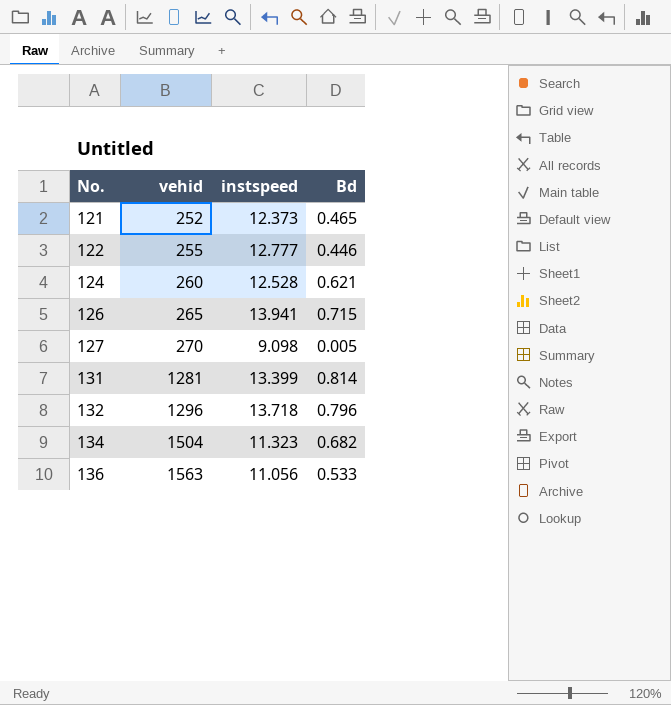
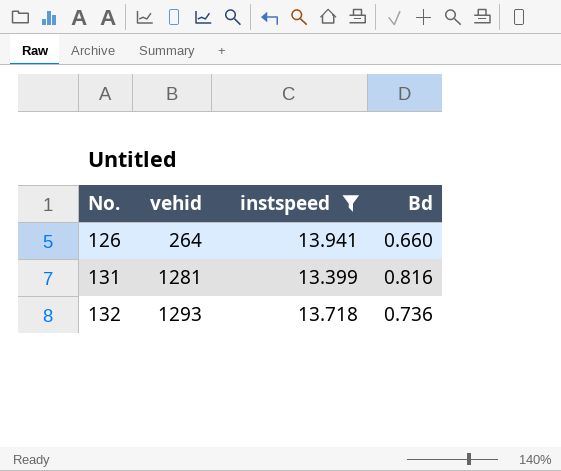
filter: none -> instspeed >= 13.399
126 | vehid: 265 -> 264
126 | Bd: 0.715 -> 0.660
131 | Bd: 0.814 -> 0.816
132 | vehid: 1296 -> 1293
132 | Bd: 0.796 -> 0.736

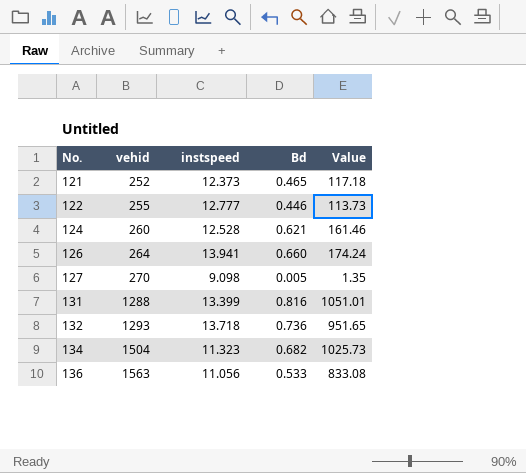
filter: instspeed >= 13.399 -> none
column Value | formula: none -> [vehid] * [Bd]
131 | vehid: 1281 -> 1288

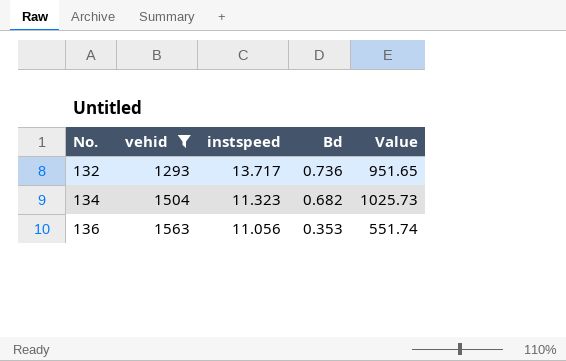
filter: none -> vehid >= 1293
132 | instspeed: 13.718 -> 13.717
136 | Bd: 0.533 -> 0.353
136 | Value: 833.08 -> 551.74

